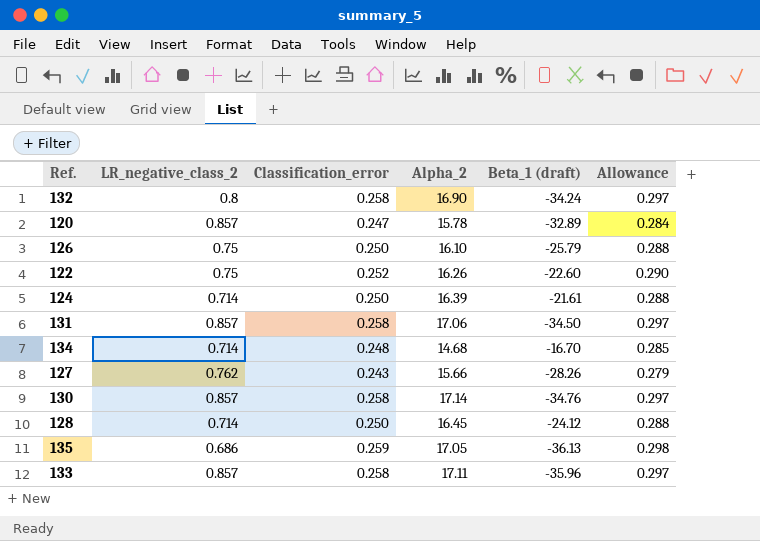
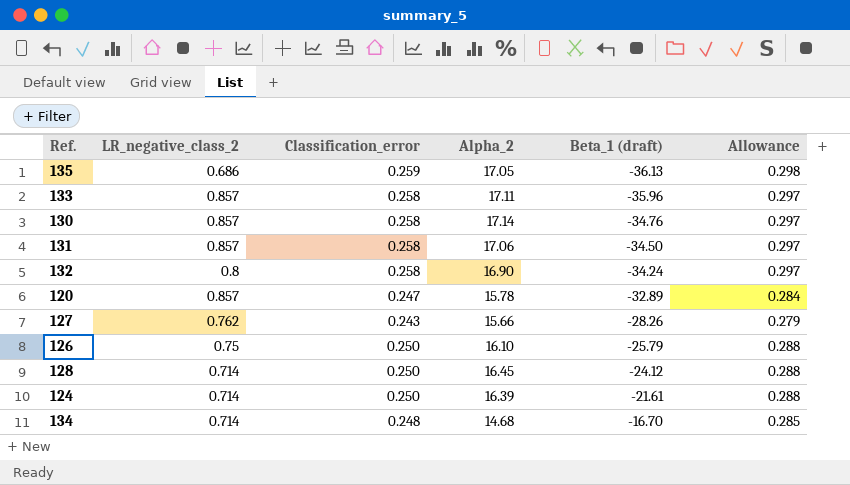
row order: none -> Beta_1 (draft) ascending
row 122: 0.75 | 0.252 | 16.26 | -22.60 | 0.290 -> none

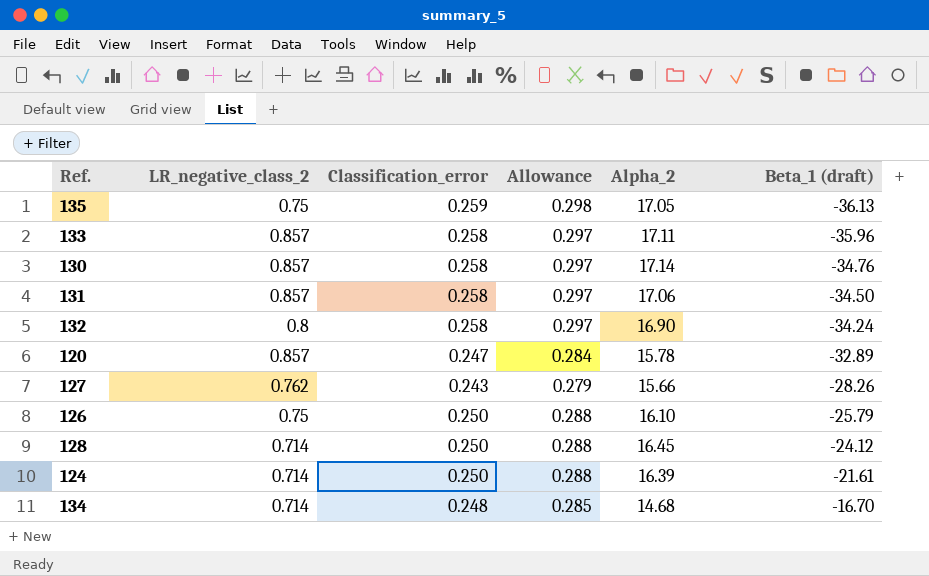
column Allowance | position: 6 -> 4
135 | LR_negative_class_2: 0.686 -> 0.75

